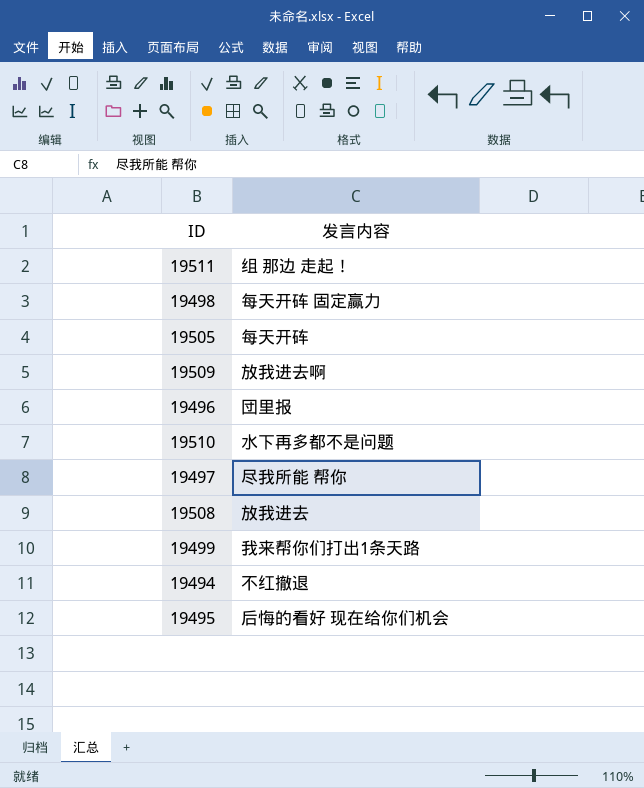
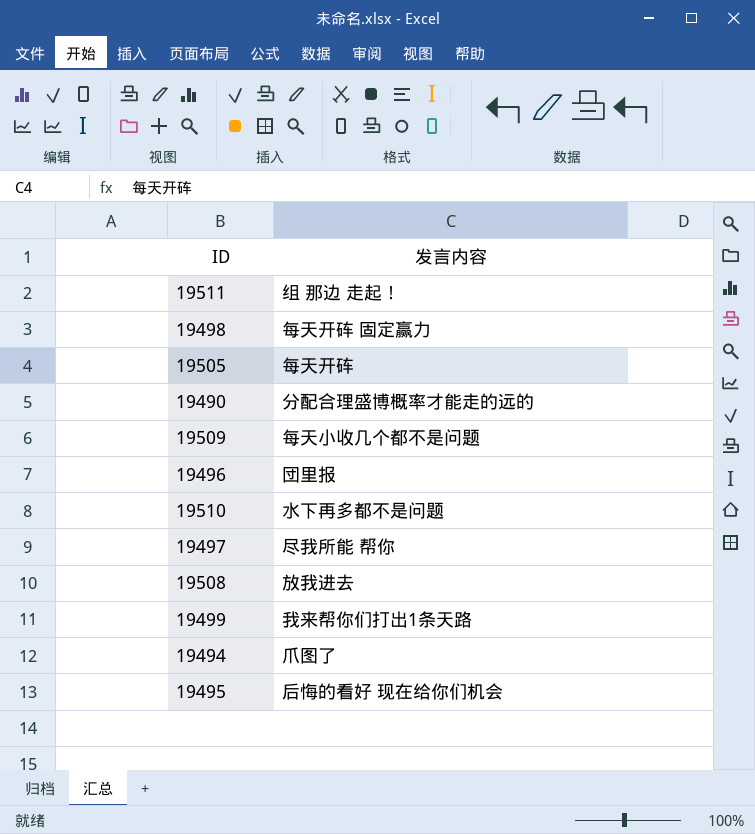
row 19490: none -> 分配合理盛博概率才能走的远的
19509 | 发言内容: 放我进去啊 -> 每天小收几个都不是问题
19494 | 发言内容: 不红撤退 -> 爪图了

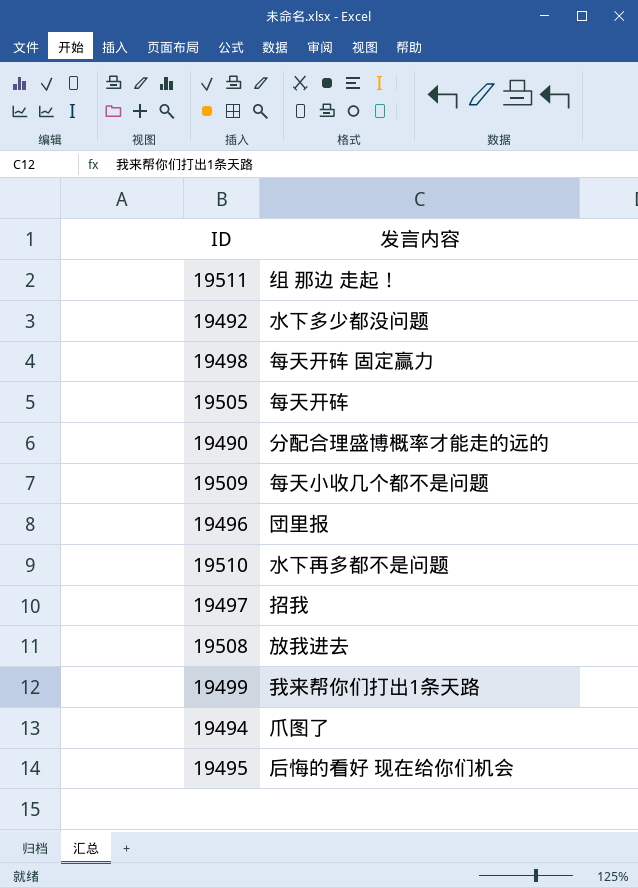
row 19492: none -> 水下多少都没问题
19497 | 发言内容: 尽我所能 帮你 -> 招我

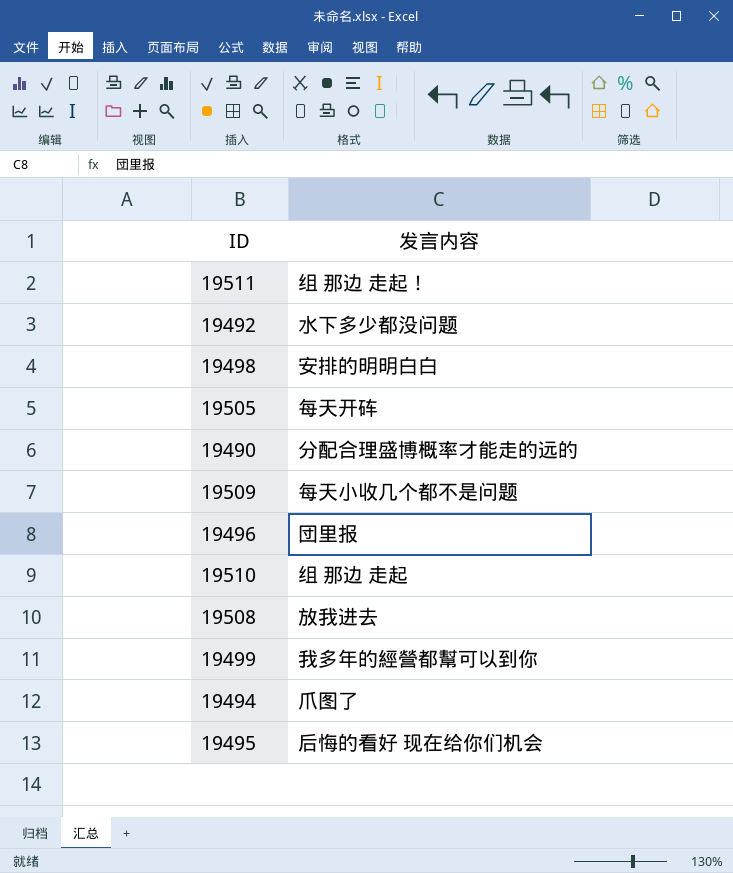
row 19497: 招我 -> none
19498 | 发言内容: 每天开砗 固定赢力 -> 安排的明明白白
19510 | 发言内容: 水下再多都不是问题 -> 组 那边 走起
19499 | 发言内容: 我来帮你们打出1条天路 -> 我多年的經營都幫可以到你

